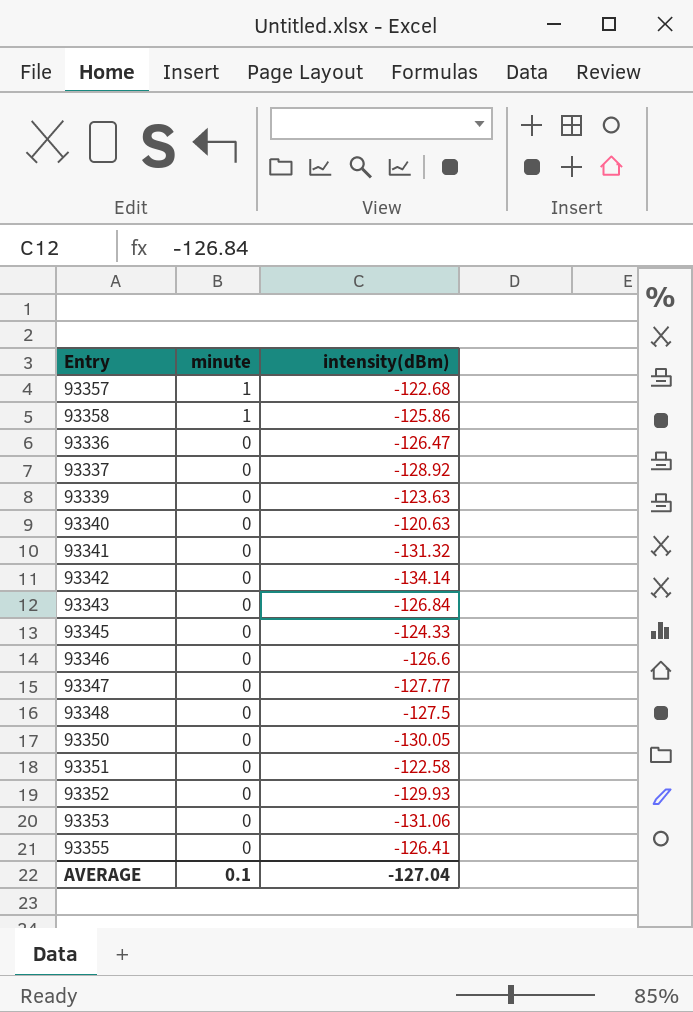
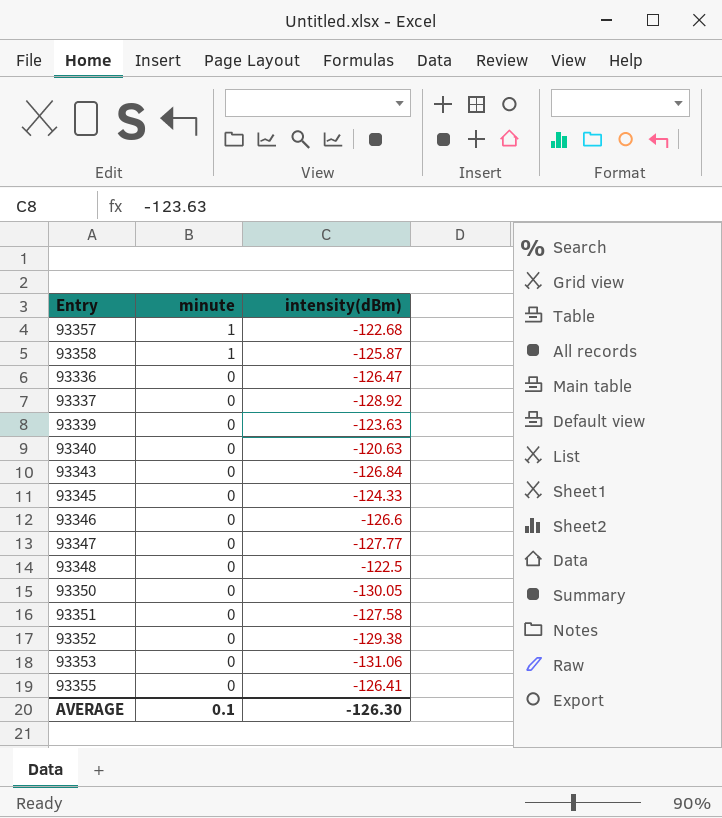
row 93341: 0 | -131.32 -> none
row 93342: 0 | -134.14 -> none
93358 | intensity(dBm): -125.86 -> -125.87
93348 | intensity(dBm): -127.5 -> -122.5
93351 | intensity(dBm): -122.58 -> -127.58
93352 | intensity(dBm): -129.93 -> -129.38
AVERAGE | intensity(dBm): -127.04 -> -126.30

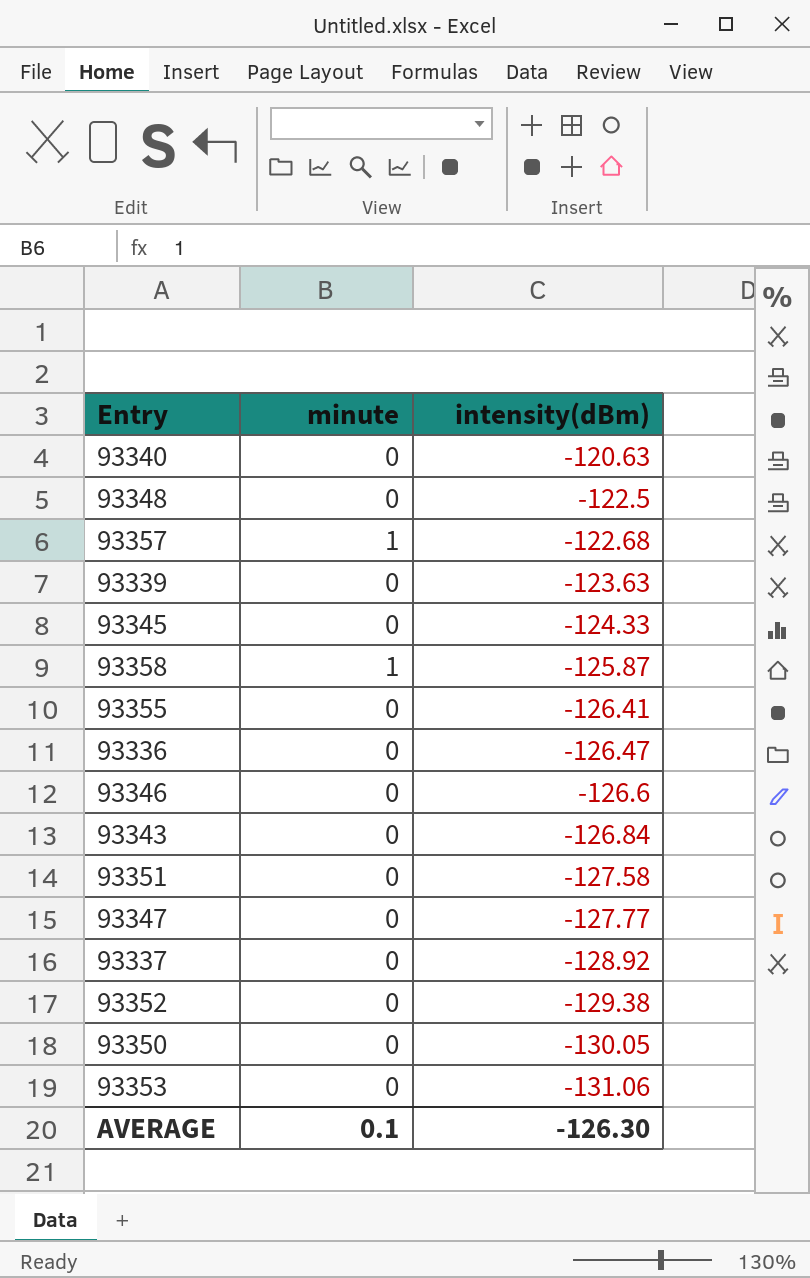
row order: minute descending -> intensity(dBm) descending

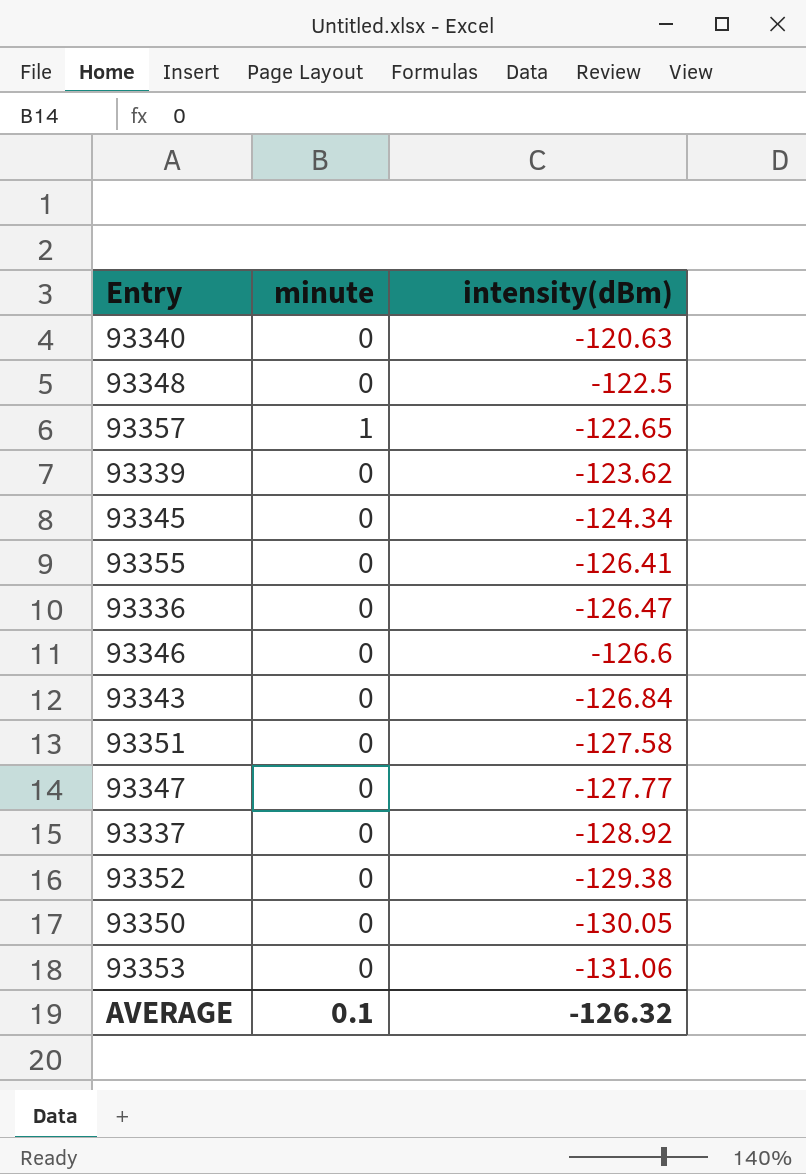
row 93358: 1 | -125.87 -> none
93357 | intensity(dBm): -122.68 -> -122.65
93339 | intensity(dBm): -123.63 -> -123.62
93345 | intensity(dBm): -124.33 -> -124.34
AVERAGE | intensity(dBm): -126.30 -> -126.32

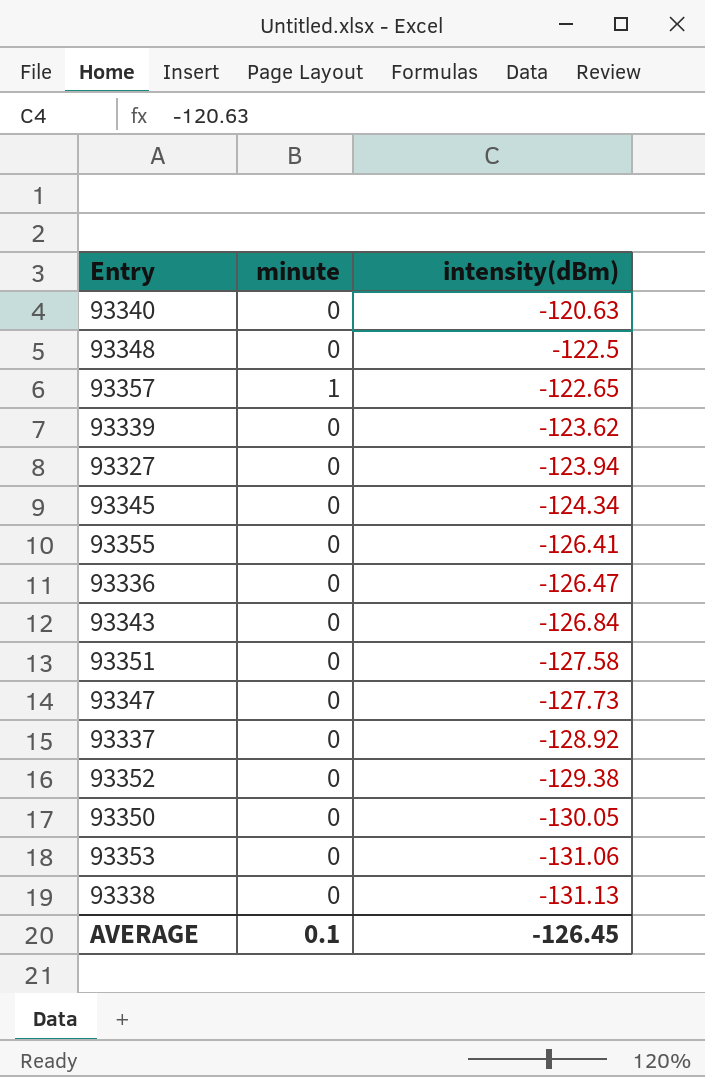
row 93346: 0 | -126.6 -> none
row 93327: none -> 0 | -123.94
93347 | intensity(dBm): -127.77 -> -127.73
row 93338: none -> 0 | -131.13
AVERAGE | intensity(dBm): -126.32 -> -126.45

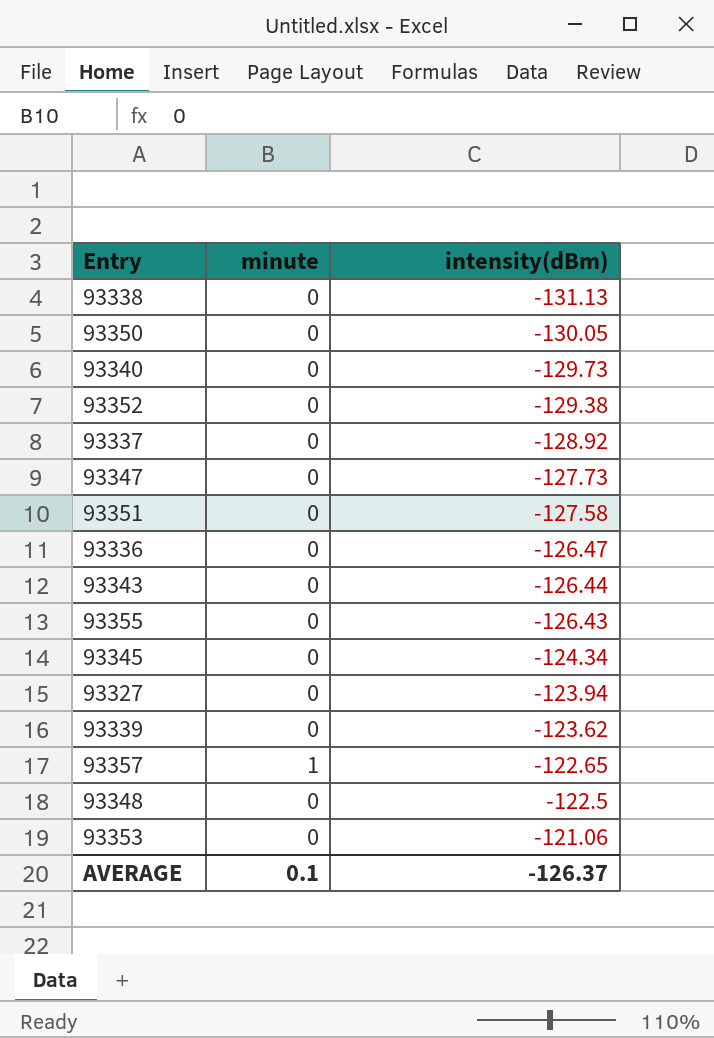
row order: intensity(dBm) descending -> intensity(dBm) ascending
93340 | intensity(dBm): -120.63 -> -129.73
93343 | intensity(dBm): -126.84 -> -126.44
93355 | intensity(dBm): -126.41 -> -126.43
93353 | intensity(dBm): -131.06 -> -121.06
AVERAGE | intensity(dBm): -126.45 -> -126.37

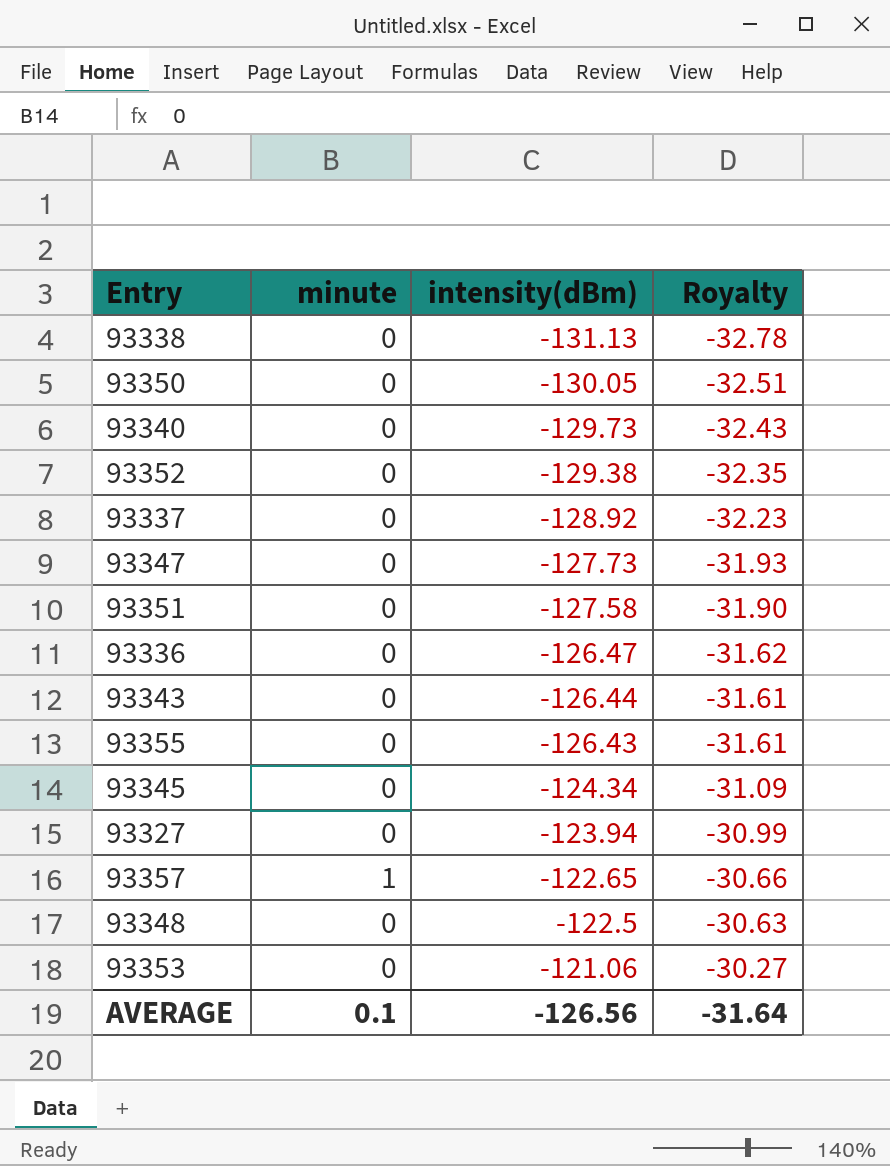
column Royalty | formula: none -> [intensity(dBm)] * 0.25
row 93339: 0 | -123.62 -> none
AVERAGE | intensity(dBm): -126.37 -> -126.56

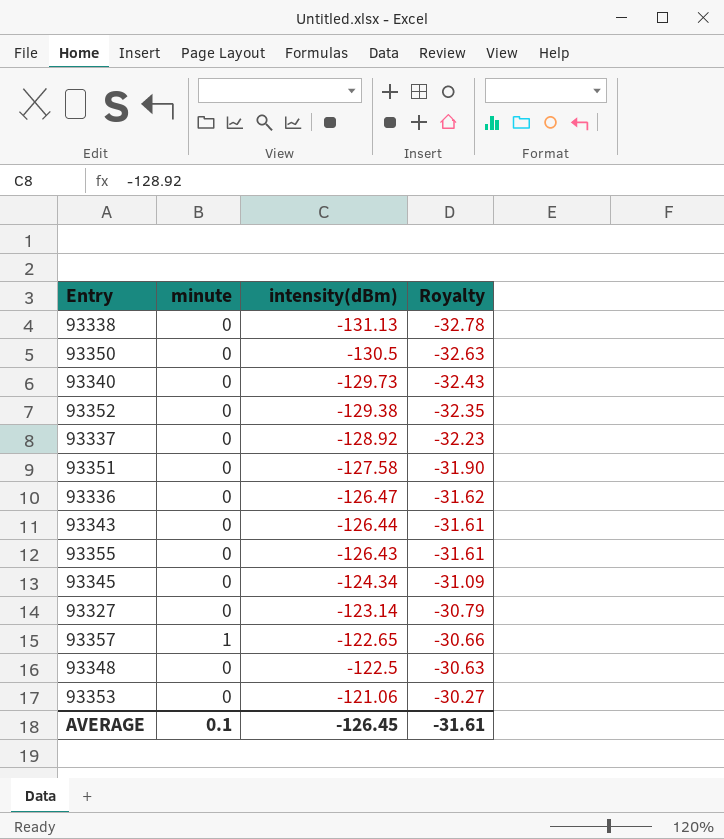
row 93347: 0 | -127.73 | -31.93 -> none
93350 | intensity(dBm): -130.05 -> -130.5
93350 | Royalty: -32.51 -> -32.63
93327 | intensity(dBm): -123.94 -> -123.14
93327 | Royalty: -30.99 -> -30.79
AVERAGE | intensity(dBm): -126.56 -> -126.45
AVERAGE | Royalty: -31.64 -> -31.61

